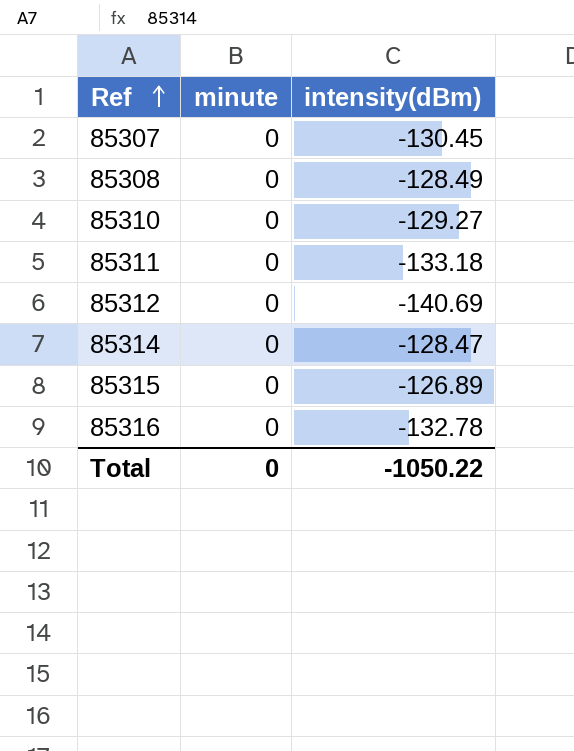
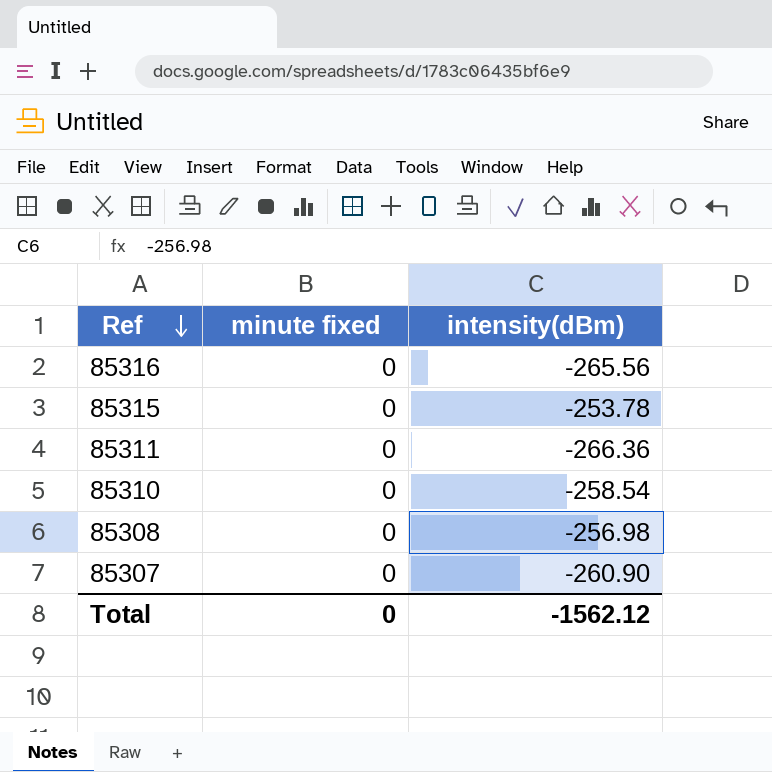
row order: Ref ascending -> Ref descending
column name: minute -> minute fixed
row 85312: 0 | -140.69 -> none
row 85314: 0 | -128.47 -> none
85316 | intensity(dBm): -132.78 -> -265.56
85315 | intensity(dBm): -126.89 -> -253.78
85311 | intensity(dBm): -133.18 -> -266.36
85310 | intensity(dBm): -129.27 -> -258.54
85308 | intensity(dBm): -128.49 -> -256.98
85307 | intensity(dBm): -130.45 -> -260.90
Total | intensity(dBm): -1050.22 -> -1562.12

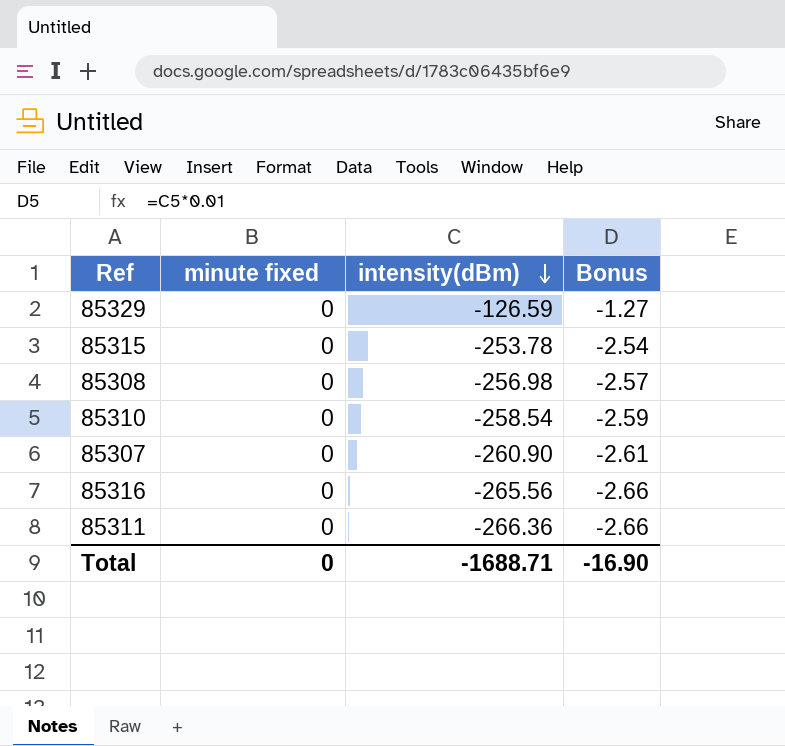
row order: Ref descending -> intensity(dBm) descending
column Bonus | formula: none -> [intensity(dBm)] * 0.01
row 85329: none -> 0 | -126.59 | -1.27
Total | intensity(dBm): -1562.12 -> -1688.71

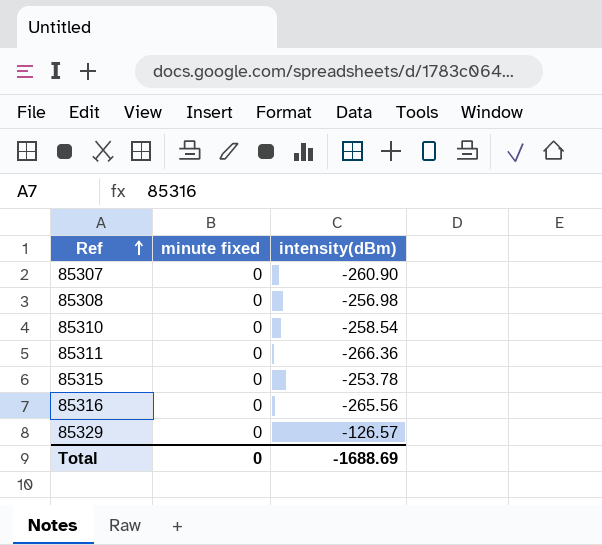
row order: intensity(dBm) descending -> Ref ascending
column Bonus | formula: [intensity(dBm)] * 0.01 -> none
85329 | intensity(dBm): -126.59 -> -126.57
Total | intensity(dBm): -1688.71 -> -1688.69

